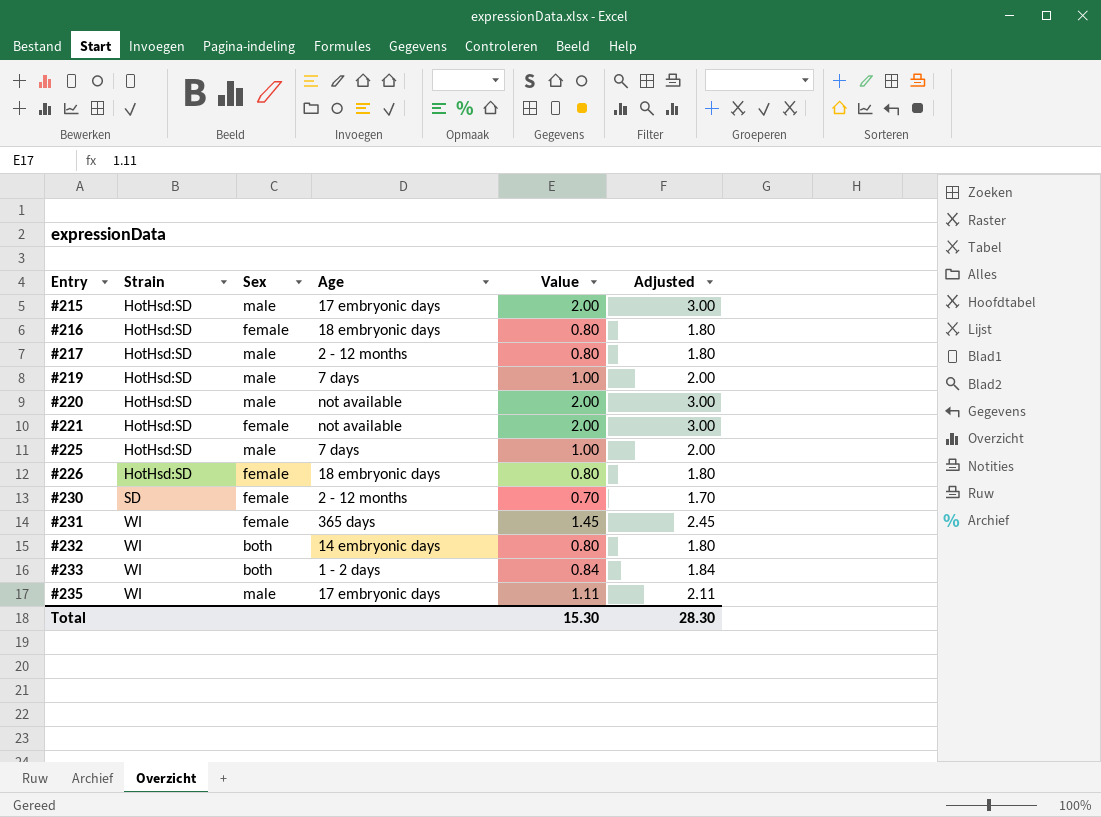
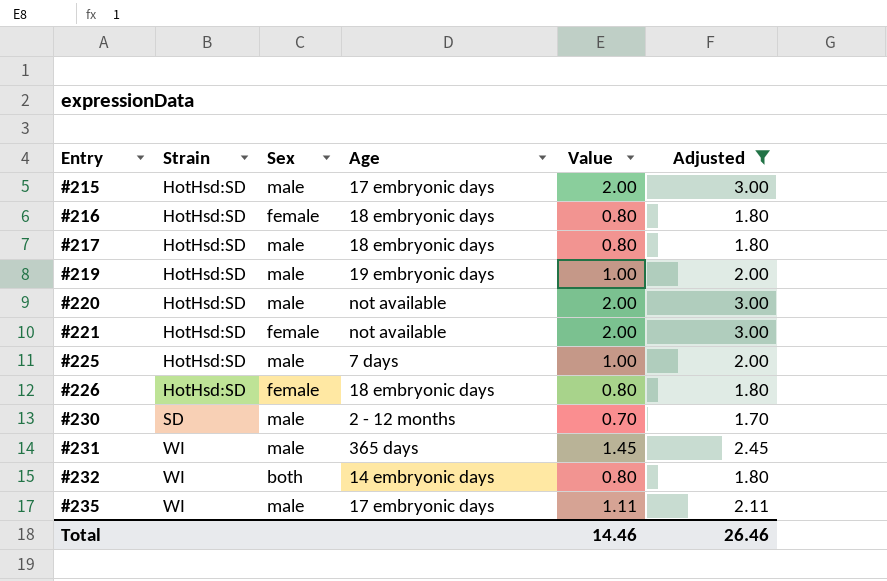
filter: none -> Adjusted != 1.84
#217 | Age: 2 - 12 months -> 18 embryonic days
#219 | Age: 7 days -> 19 embryonic days
#230 | Sex: female -> male
#231 | Sex: female -> male
Total | Value: 15.30 -> 14.46
Total | Adjusted: 28.30 -> 26.46

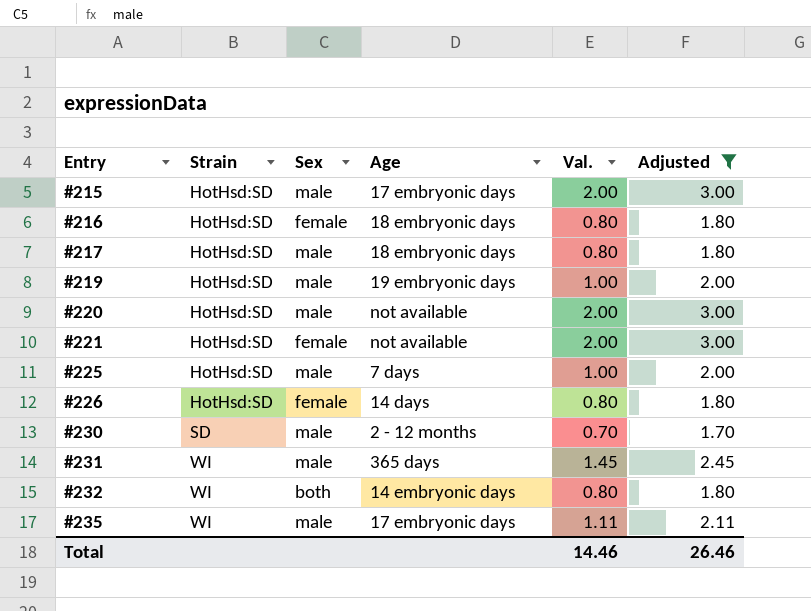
column name: Value -> Val.
#226 | Age: 18 embryonic days -> 14 days

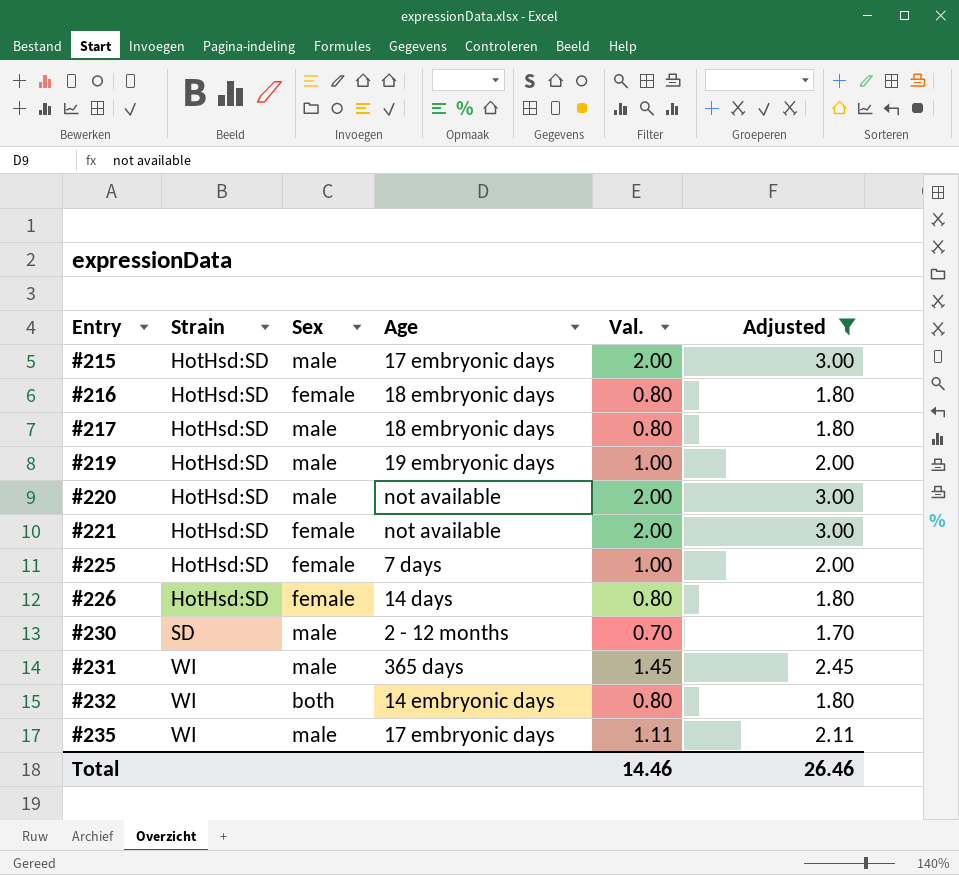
#225 | Sex: male -> female

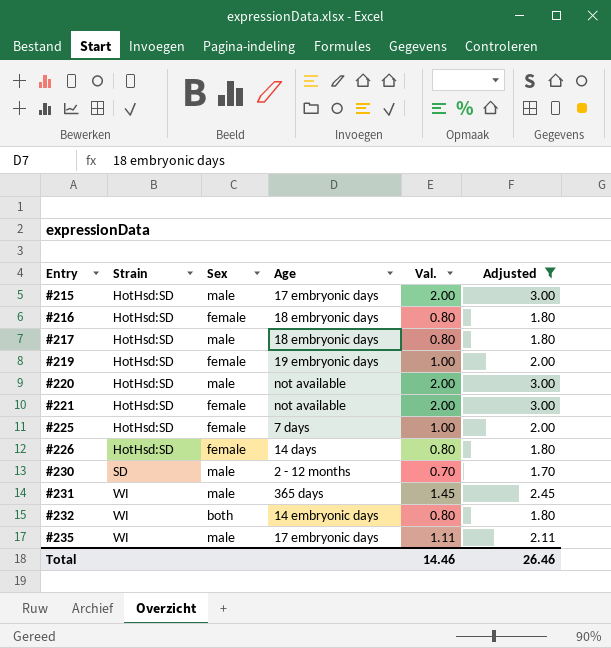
#219 | Sex: male -> female

